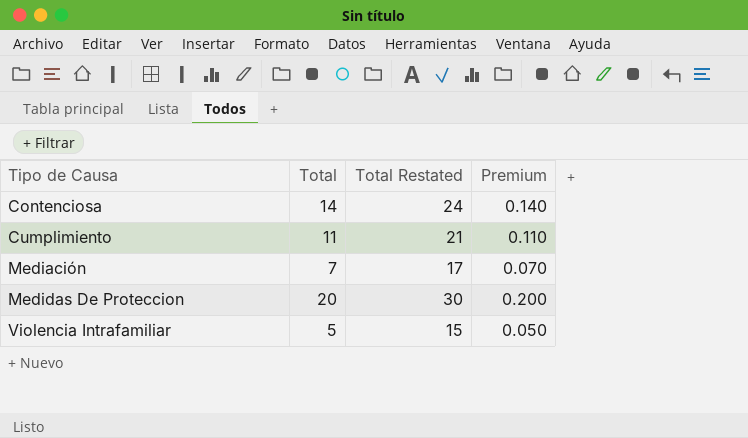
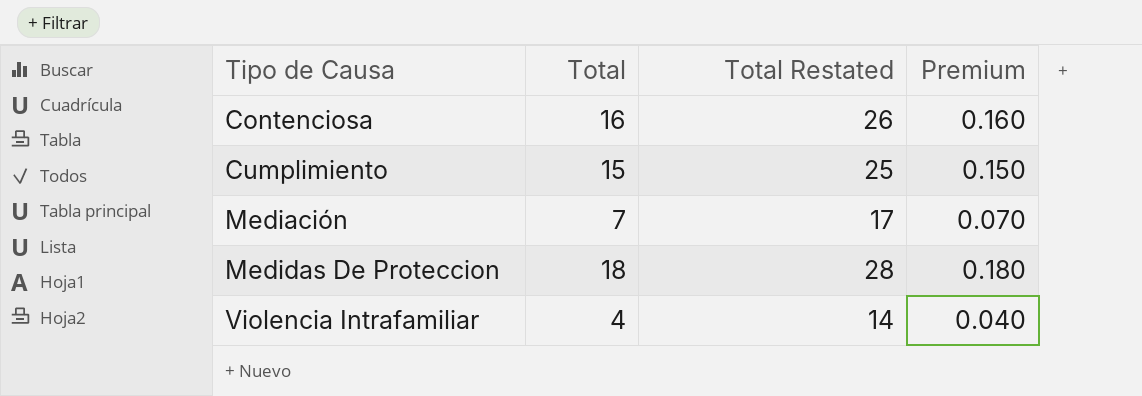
Contenciosa | Total: 14 -> 16
Contenciosa | Total Restated: 24 -> 26
Contenciosa | Premium: 0.140 -> 0.160
Cumplimiento | Total: 11 -> 15
Cumplimiento | Total Restated: 21 -> 25
Cumplimiento | Premium: 0.110 -> 0.150
Medidas De Proteccion | Total: 20 -> 18
Medidas De Proteccion | Total Restated: 30 -> 28
Medidas De Proteccion | Premium: 0.200 -> 0.180
Violencia Intrafamiliar | Total: 5 -> 4
Violencia Intrafamiliar | Total Restated: 15 -> 14
Violencia Intrafamiliar | Premium: 0.050 -> 0.040

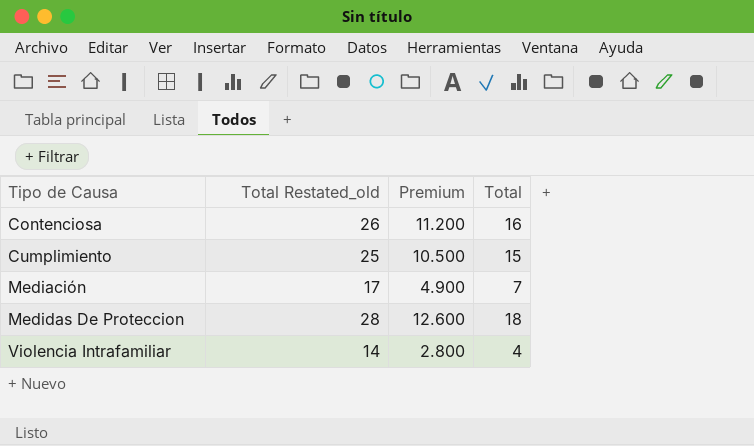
column name: Total Restated -> Total Restated_old
column Premium | formula: [Total] * 0.01 -> [Total] * 0.7
column Total | position: 2 -> 4

